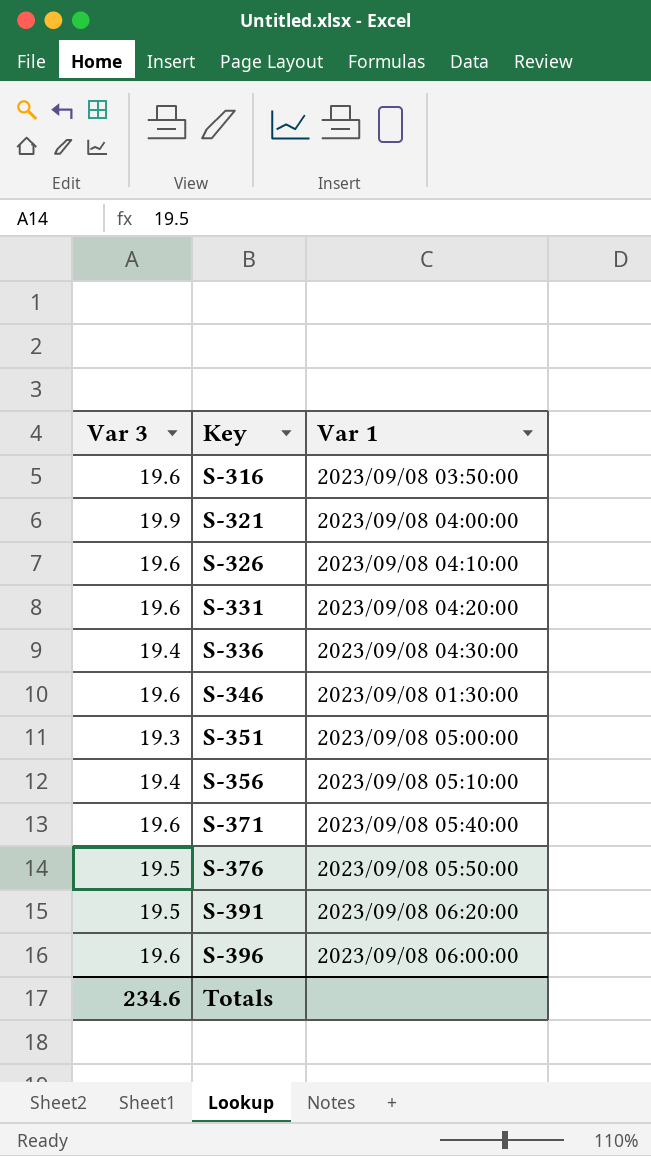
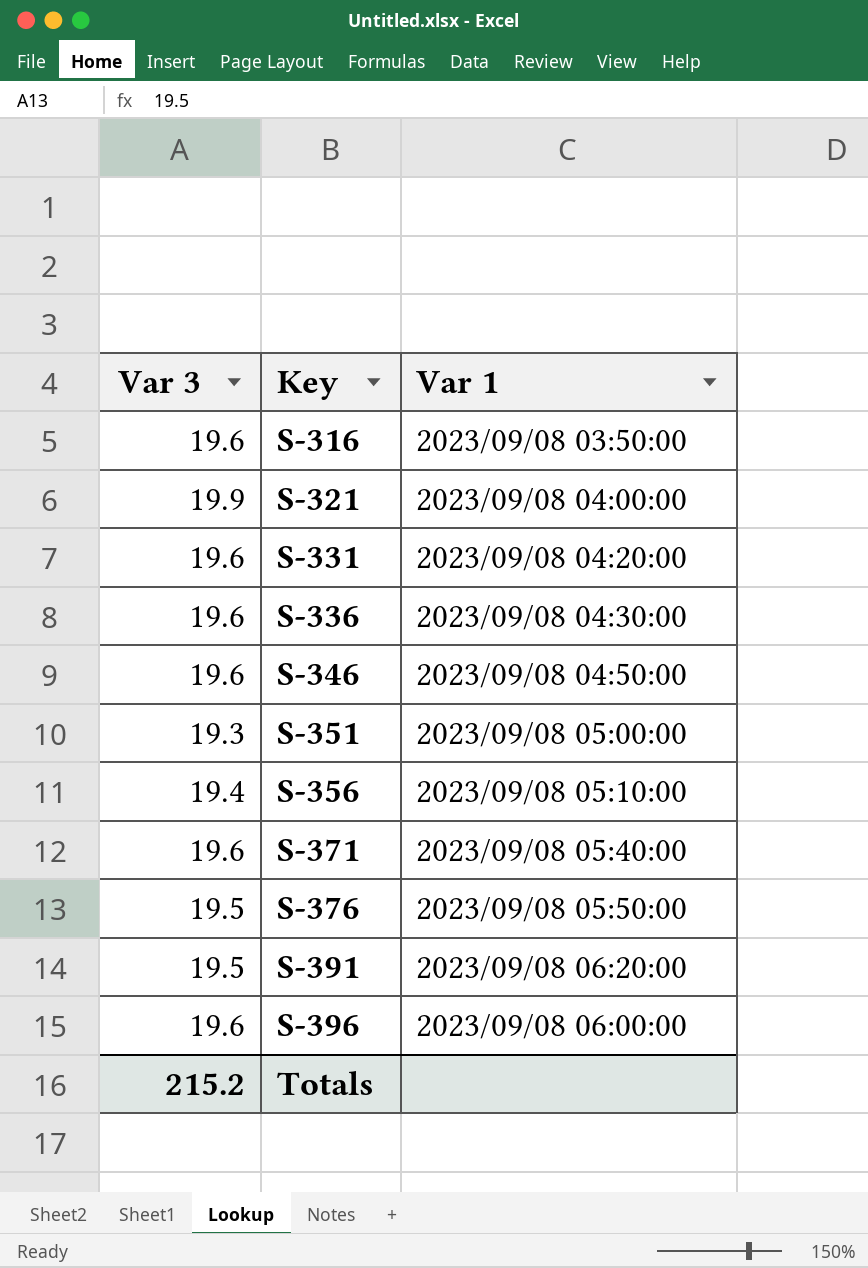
row S-326: 19.6 | 2023/09/08 04:10:00 -> none
S-336 | Var 3: 19.4 -> 19.6
S-346 | Var 1: 2023/09/08 01:30:00 -> 2023/09/08 04:50:00
Totals | Var 3: 234.6 -> 215.2

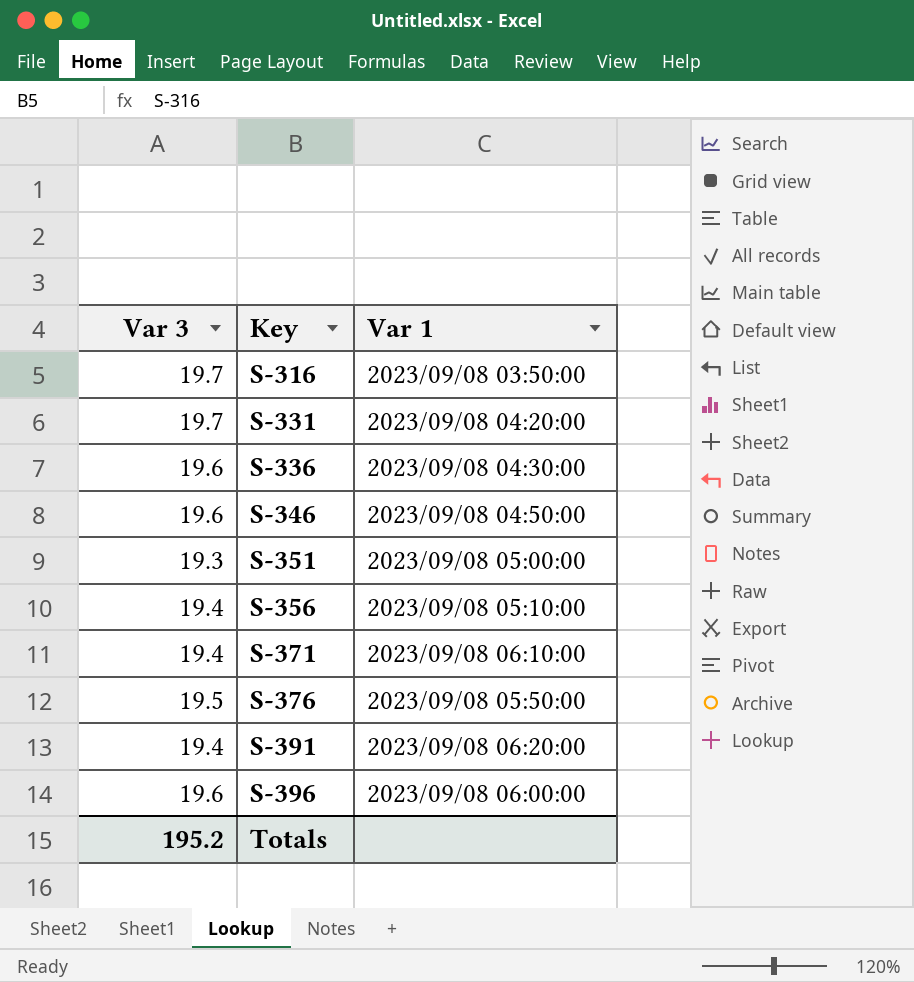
row S-321: 19.9 | 2023/09/08 04:00:00 -> none
S-316 | Var 3: 19.6 -> 19.7
S-331 | Var 3: 19.6 -> 19.7
S-371 | Var 3: 19.6 -> 19.4
S-371 | Var 1: 2023/09/08 05:40:00 -> 2023/09/08 06:10:00
S-391 | Var 3: 19.5 -> 19.4
Totals | Var 3: 215.2 -> 195.2

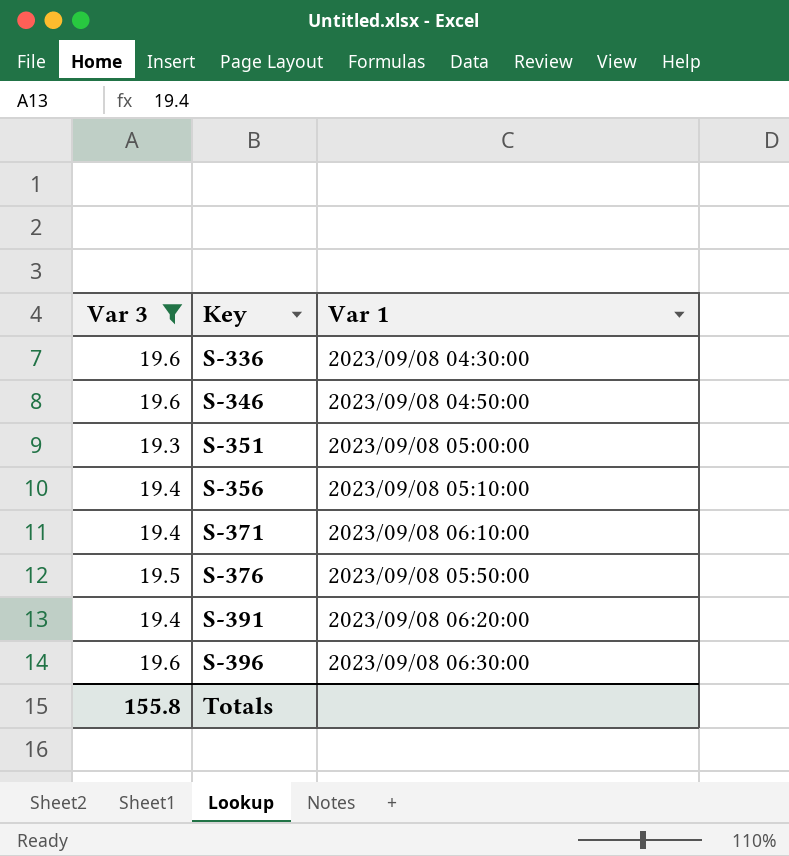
filter: none -> Var 3 != 19.7
S-396 | Var 1: 2023/09/08 06:00:00 -> 2023/09/08 06:30:00
Totals | Var 3: 195.2 -> 155.8

